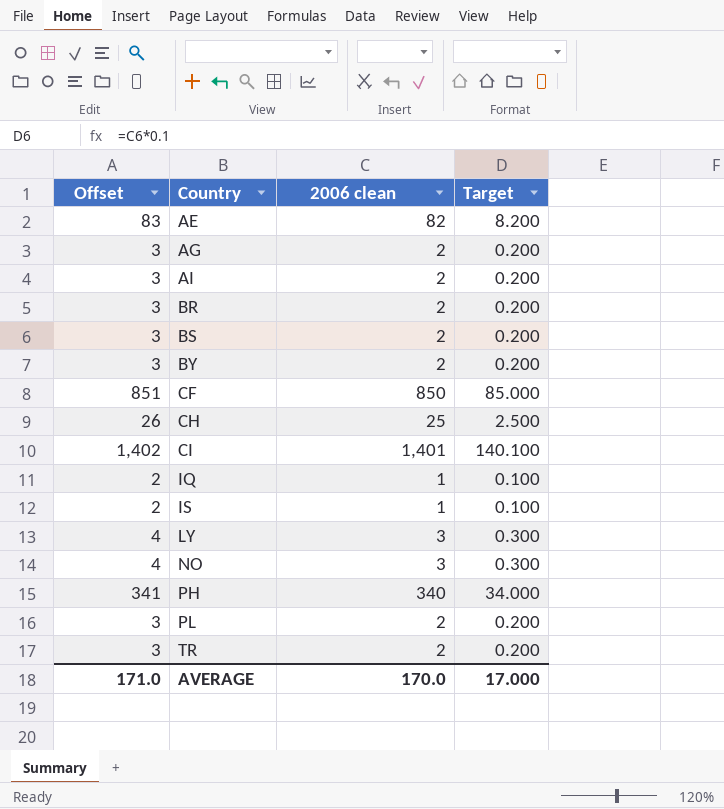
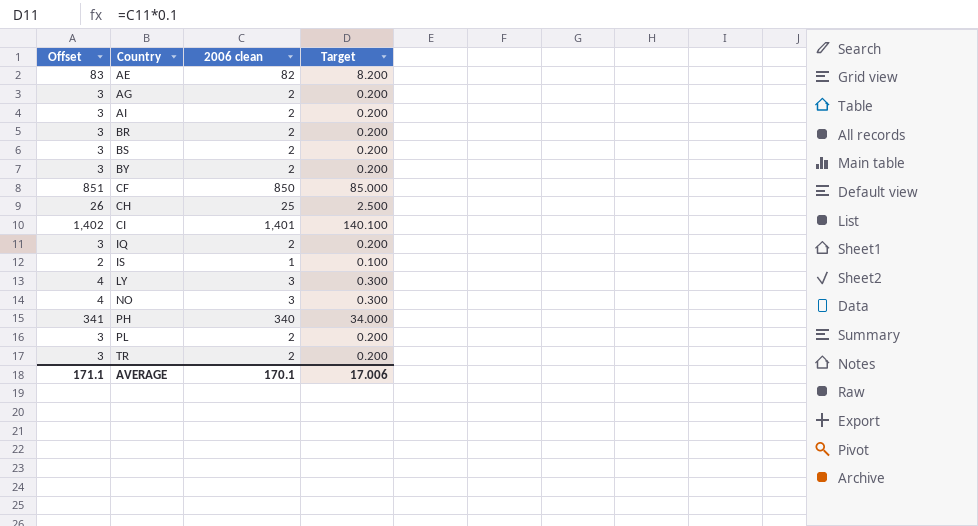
IQ | Offset: 2 -> 3
IQ | 2006 clean: 1 -> 2
IQ | Target: 0.100 -> 0.200
AVERAGE | Offset: 171.0 -> 171.1
AVERAGE | 2006 clean: 170.0 -> 170.1
AVERAGE | Target: 17.000 -> 17.006

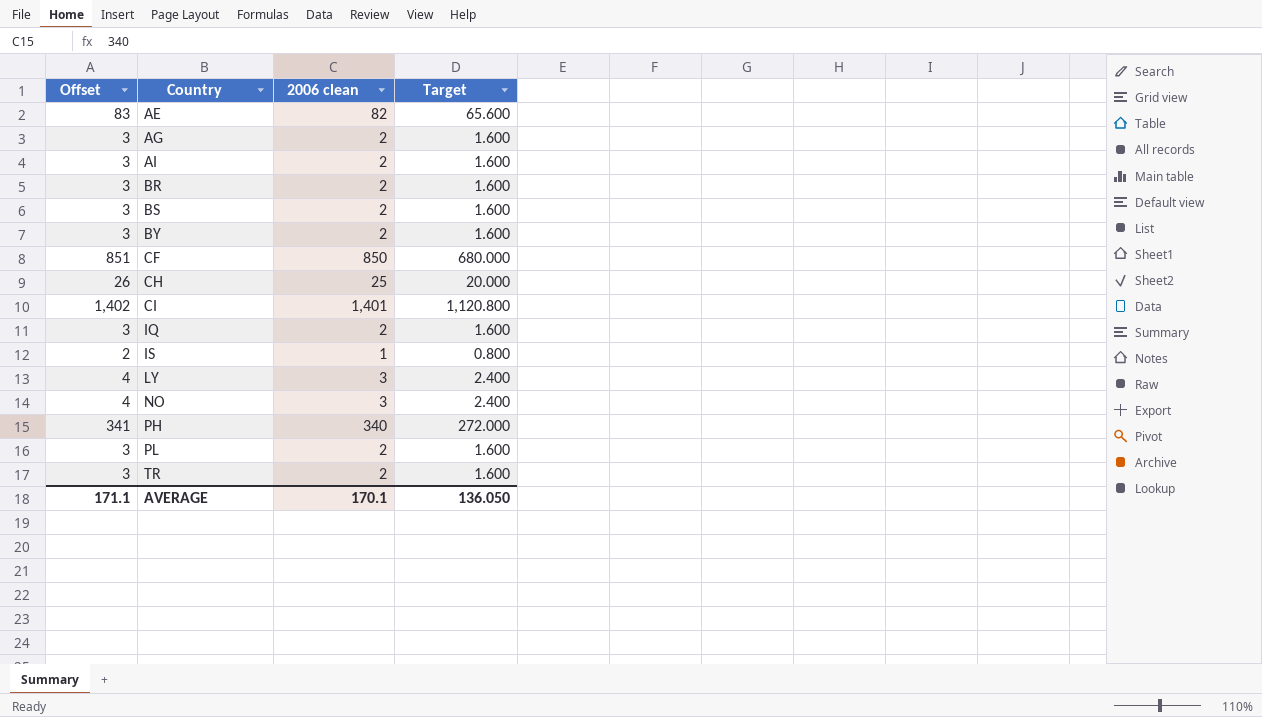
column Target | formula: [2006 clean] * 0.1 -> [2006 clean] * 0.8
AVERAGE | Target: 17.006 -> 136.050

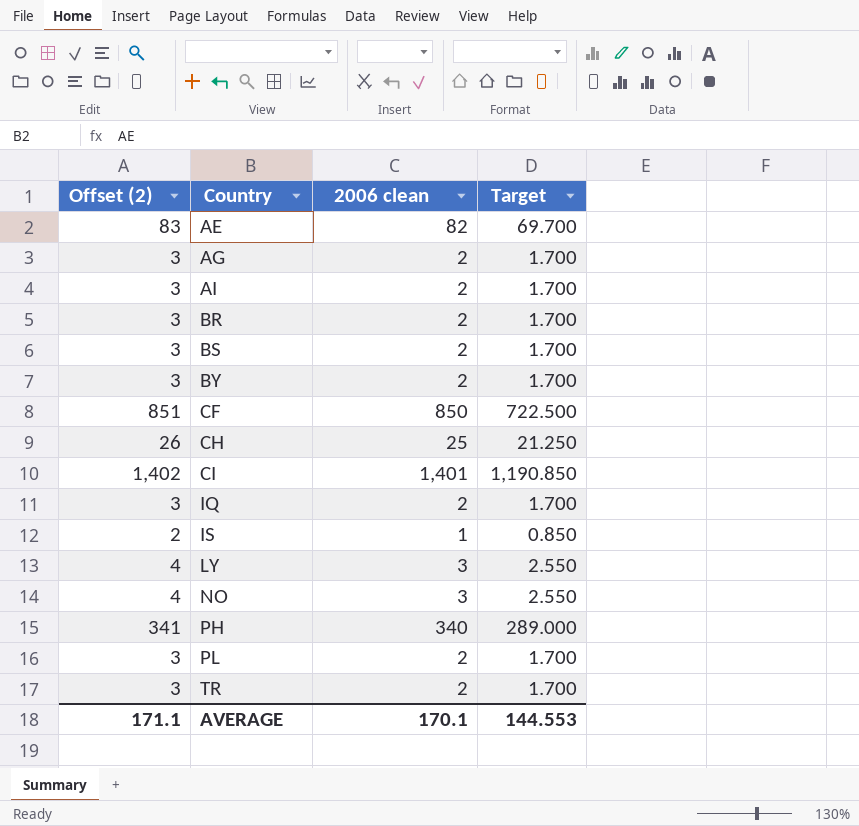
column name: Offset -> Offset (2)
column Target | formula: [2006 clean] * 0.8 -> [2006 clean] * 0.85
AVERAGE | Target: 136.050 -> 144.553

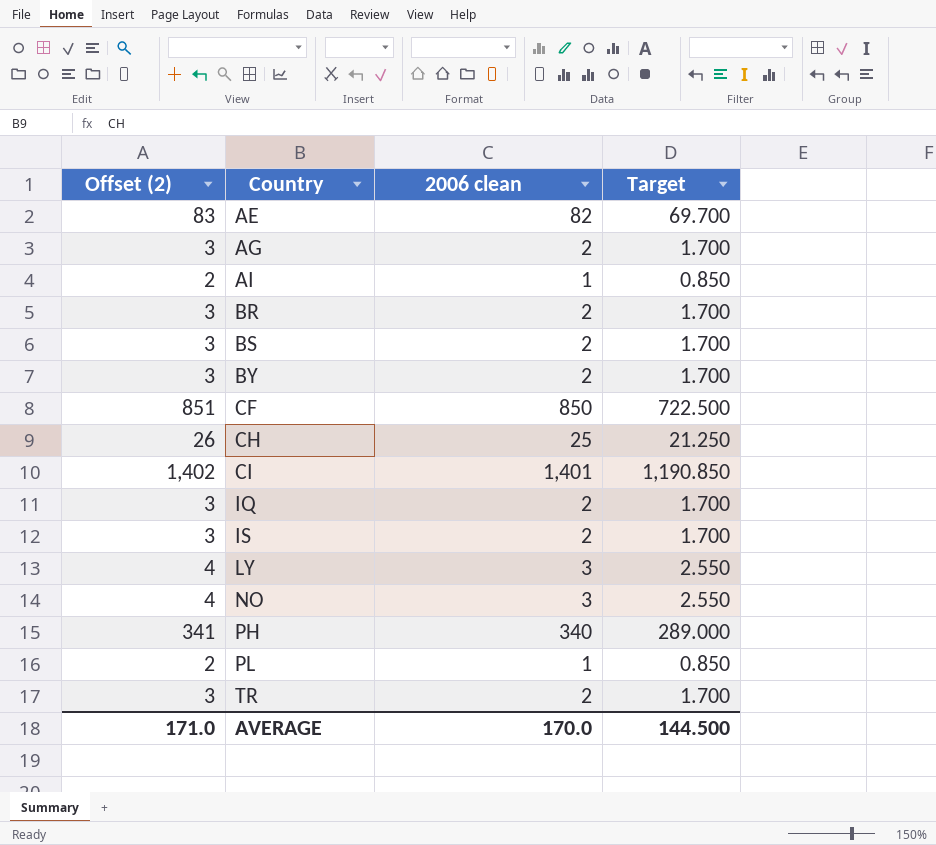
AI | Offset (2): 3 -> 2
AI | 2006 clean: 2 -> 1
AI | Target: 1.700 -> 0.850
IS | Offset (2): 2 -> 3
IS | 2006 clean: 1 -> 2
IS | Target: 0.850 -> 1.700
PL | Offset (2): 3 -> 2
PL | 2006 clean: 2 -> 1
PL | Target: 1.700 -> 0.850
AVERAGE | Offset (2): 171.1 -> 171.0
AVERAGE | 2006 clean: 170.1 -> 170.0
AVERAGE | Target: 144.553 -> 144.500

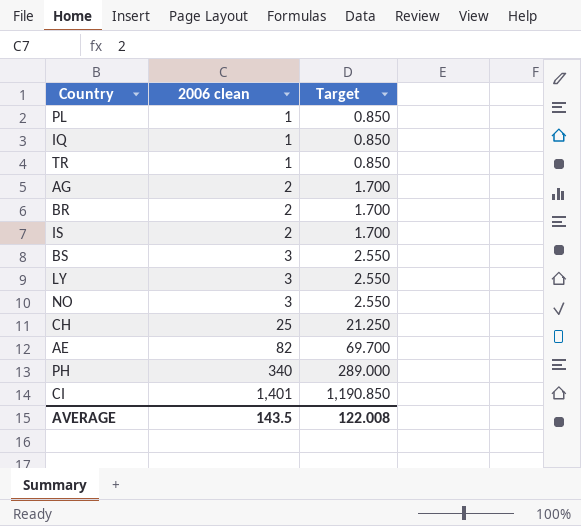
row order: Country ascending -> 2006 clean ascending
column Offset (2) | formula: [2006 clean] + 1 -> none
row AI: 2 | 1 | 0.850 -> none
row BY: 3 | 2 | 1.700 -> none
row CF: 851 | 850 | 722.500 -> none
IQ | 2006 clean: 2 -> 1
IQ | Target: 1.700 -> 0.850
TR | 2006 clean: 2 -> 1
TR | Target: 1.700 -> 0.850
BS | 2006 clean: 2 -> 3
BS | Target: 1.700 -> 2.550
AVERAGE | 2006 clean: 170.0 -> 143.5
AVERAGE | Target: 144.500 -> 122.008

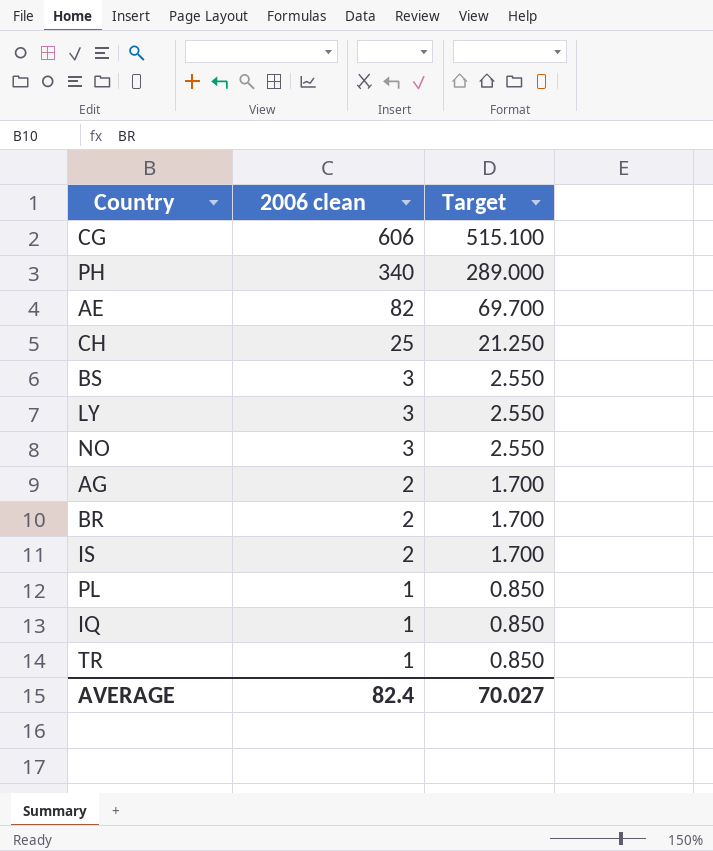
row order: 2006 clean ascending -> 2006 clean descending
row CI: 1,401 | 1,190.850 -> none
row CG: none -> 606 | 515.100
AVERAGE | 2006 clean: 143.5 -> 82.4
AVERAGE | Target: 122.008 -> 70.027

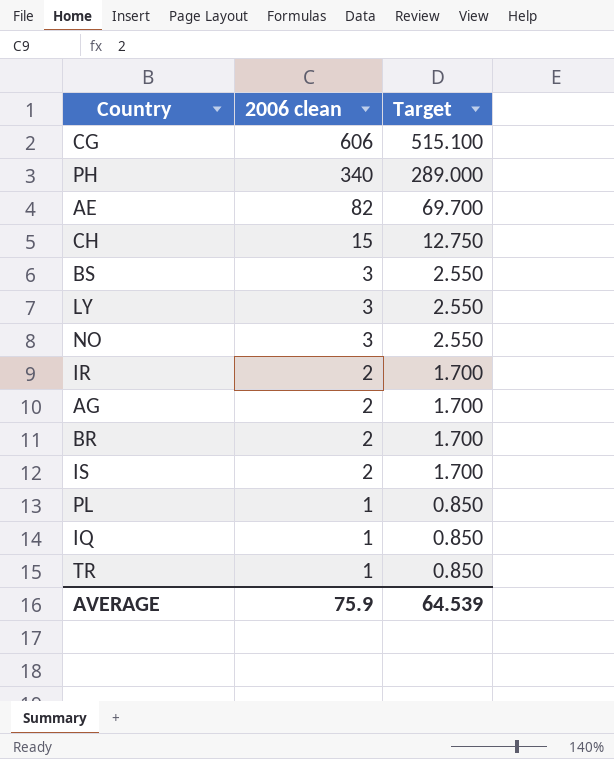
CH | 2006 clean: 25 -> 15
CH | Target: 21.250 -> 12.750
row IR: none -> 2 | 1.700
AVERAGE | 2006 clean: 82.4 -> 75.9
AVERAGE | Target: 70.027 -> 64.539

